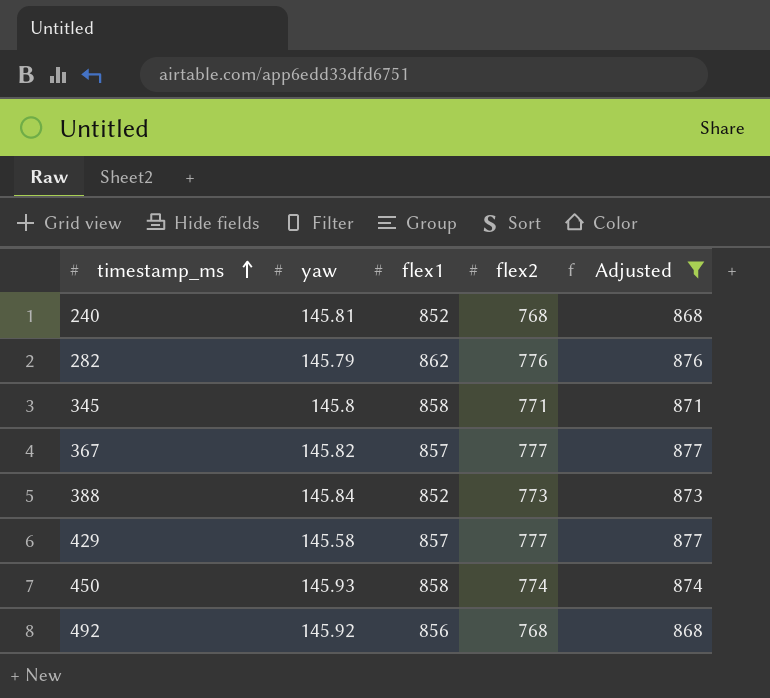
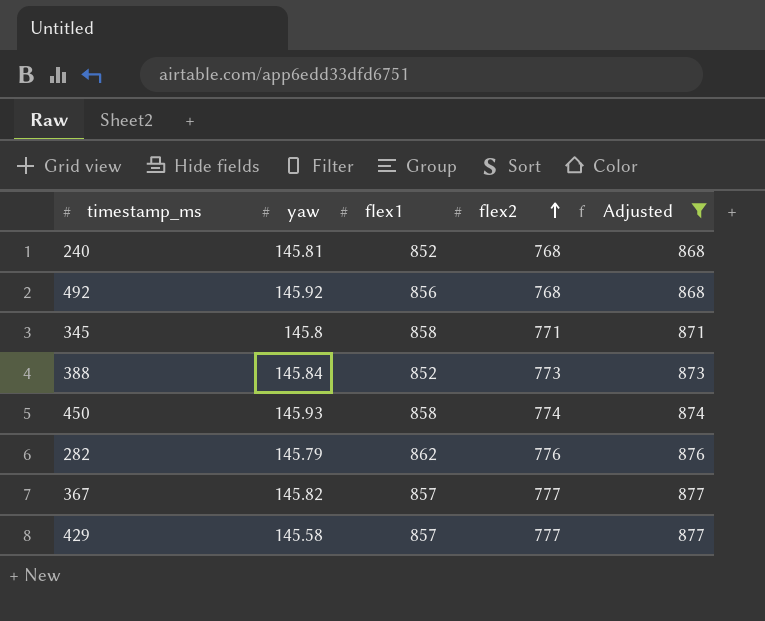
row order: timestamp_ms ascending -> flex2 ascending

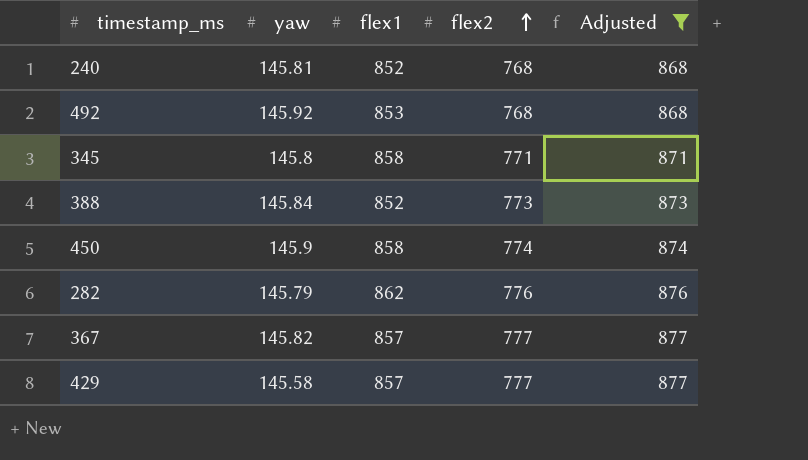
492 | flex1: 856 -> 853
450 | yaw: 145.93 -> 145.9

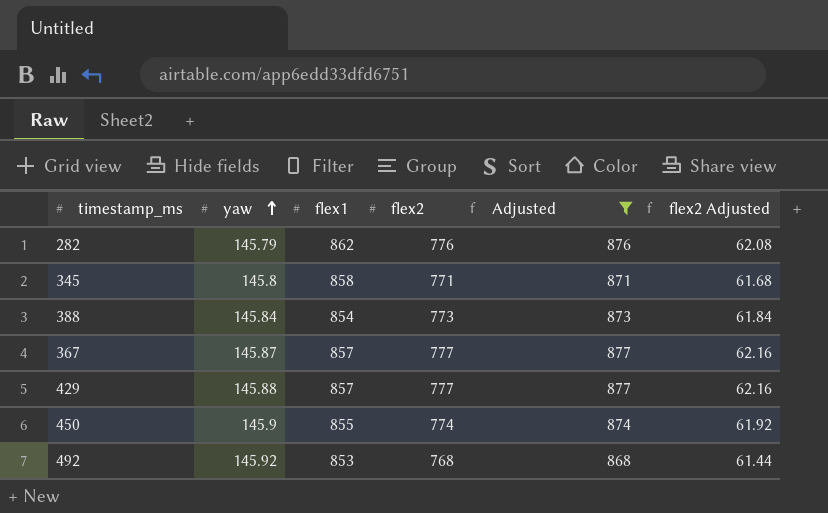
row order: flex2 ascending -> yaw ascending
column flex2 Adjusted | formula: none -> [flex2] * 0.08
row 240: 145.81 | 852 | 768 | 868 -> none
388 | flex1: 852 -> 854
367 | yaw: 145.82 -> 145.87
429 | yaw: 145.58 -> 145.88
450 | flex1: 858 -> 855

